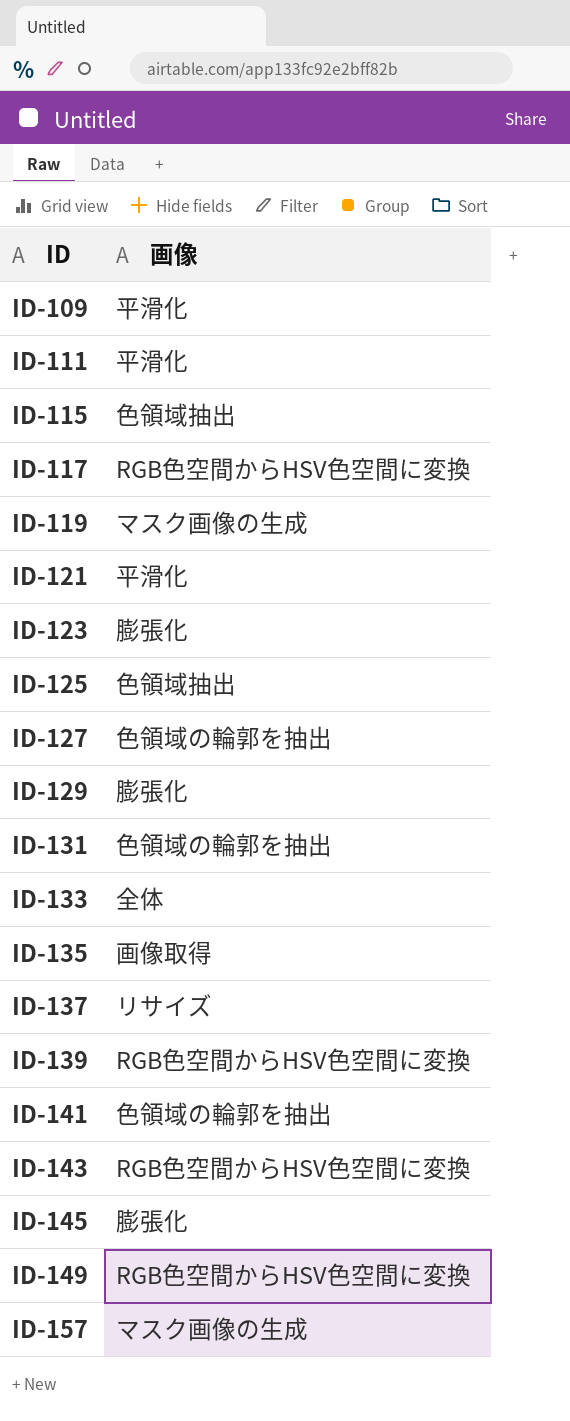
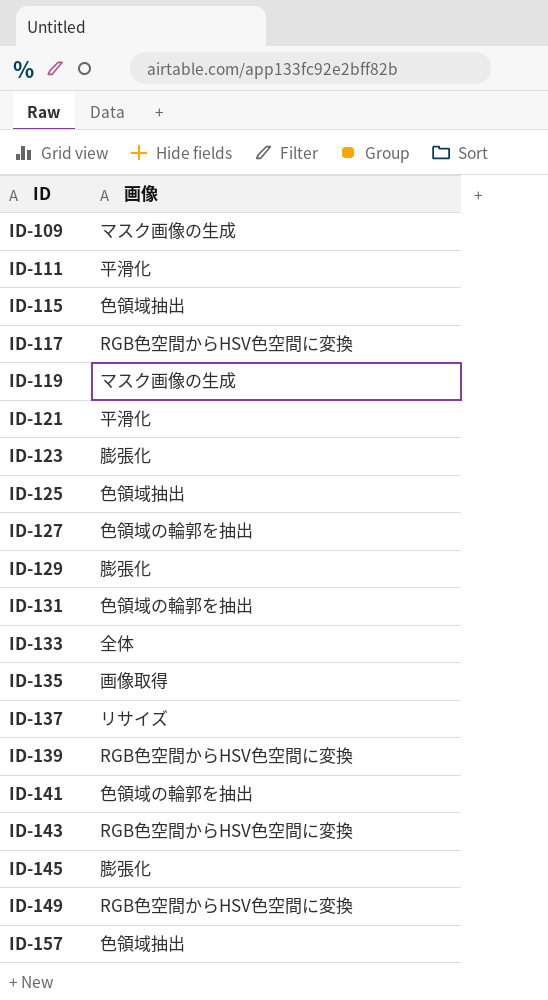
ID-109 | 画像: 平滑化 -> マスク画像の生成
ID-157 | 画像: マスク画像の生成 -> 色領域抽出

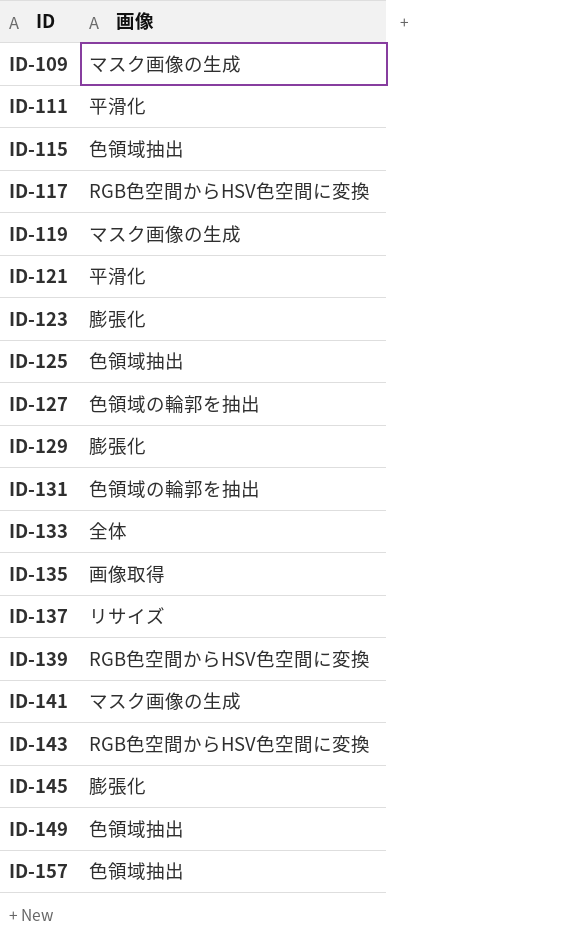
ID-141 | 画像: 色領域の輪郭を抽出 -> マスク画像の生成
ID-149 | 画像: RGB色空間からHSV色空間に変換 -> 色領域抽出

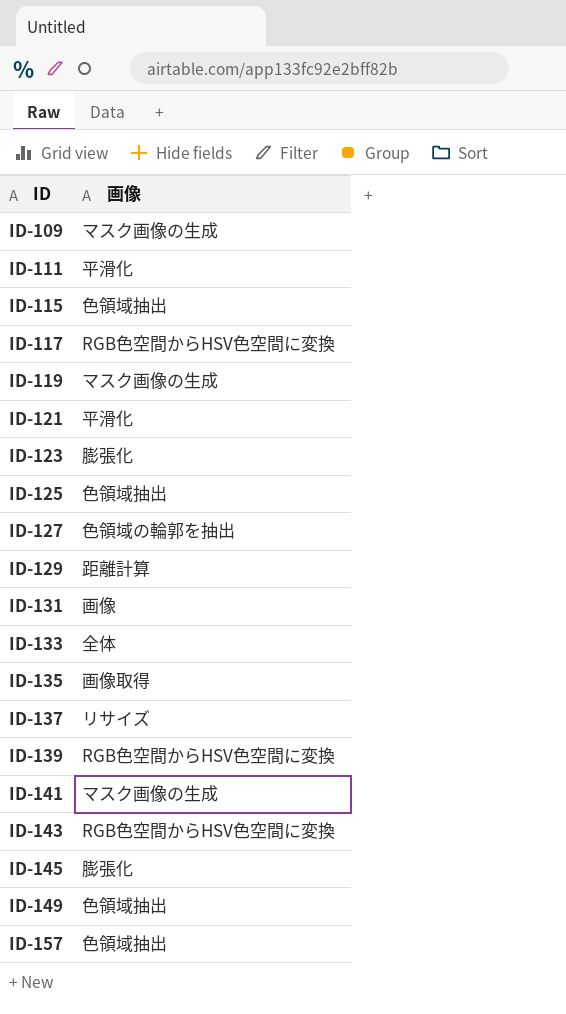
ID-129 | 画像: 膨張化 -> 距離計算
ID-131 | 画像: 色領域の輪郭を抽出 -> 画像

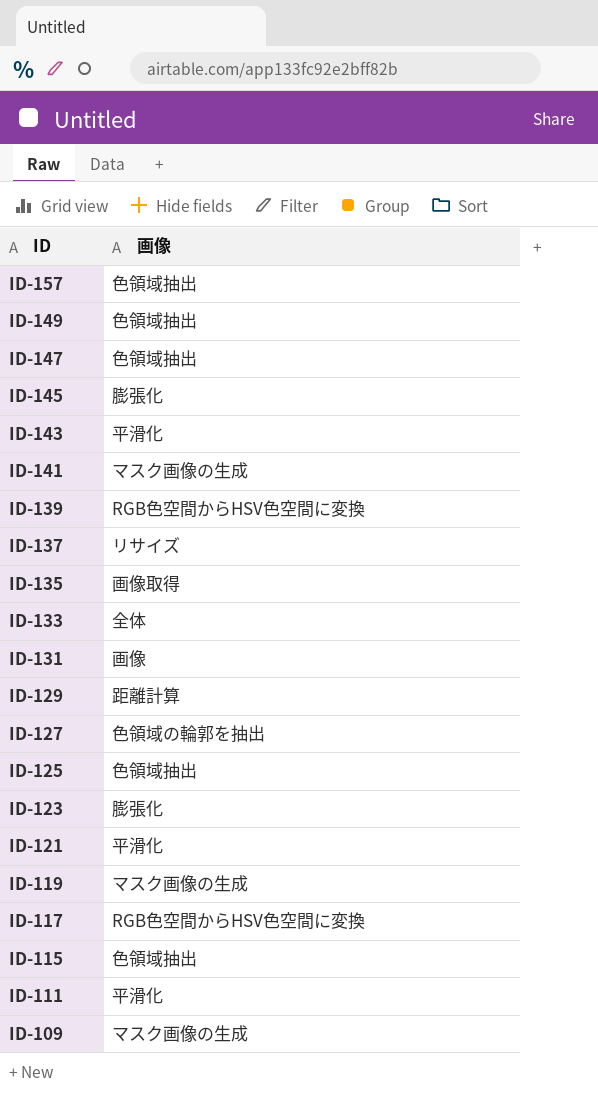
row order: ID ascending -> ID descending
row ID-147: none -> 色領域抽出
ID-143 | 画像: RGB色空間からHSV色空間に変換 -> 平滑化

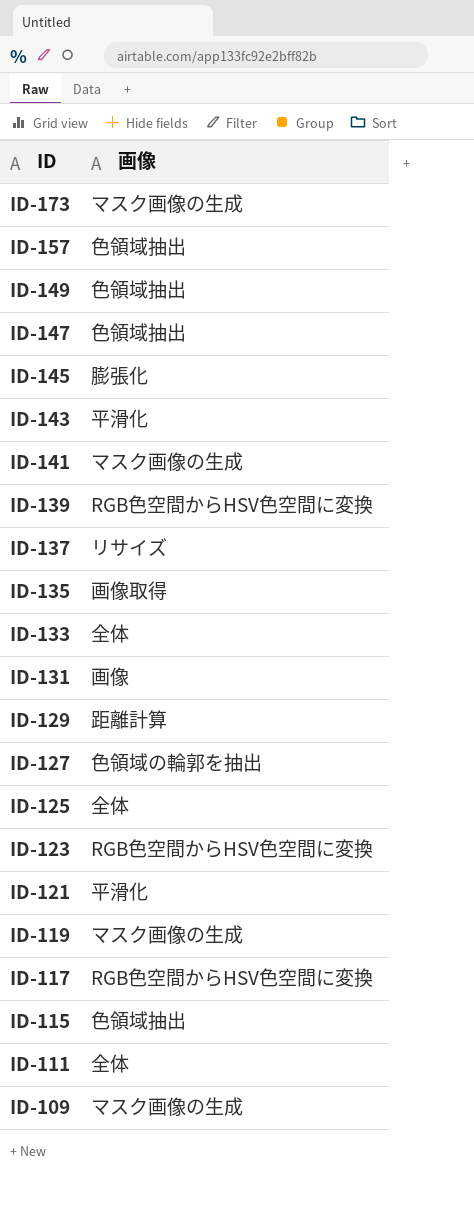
row ID-173: none -> マスク画像の生成
ID-125 | 画像: 色領域抽出 -> 全体
ID-123 | 画像: 膨張化 -> RGB色空間からHSV色空間に変換
ID-111 | 画像: 平滑化 -> 全体

